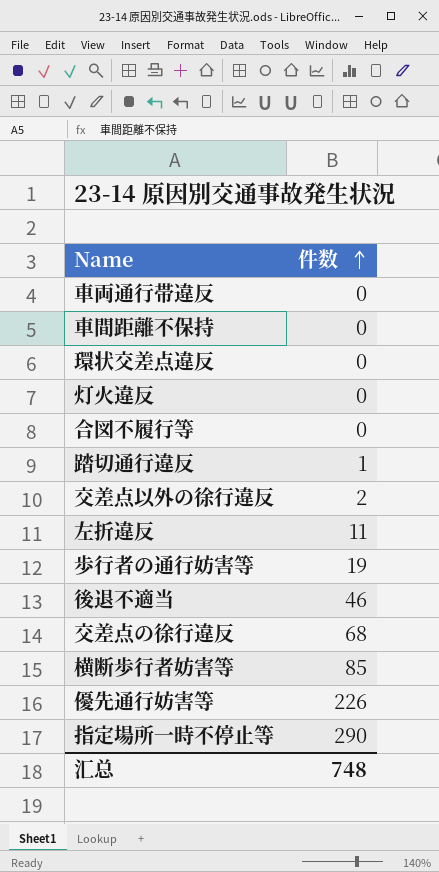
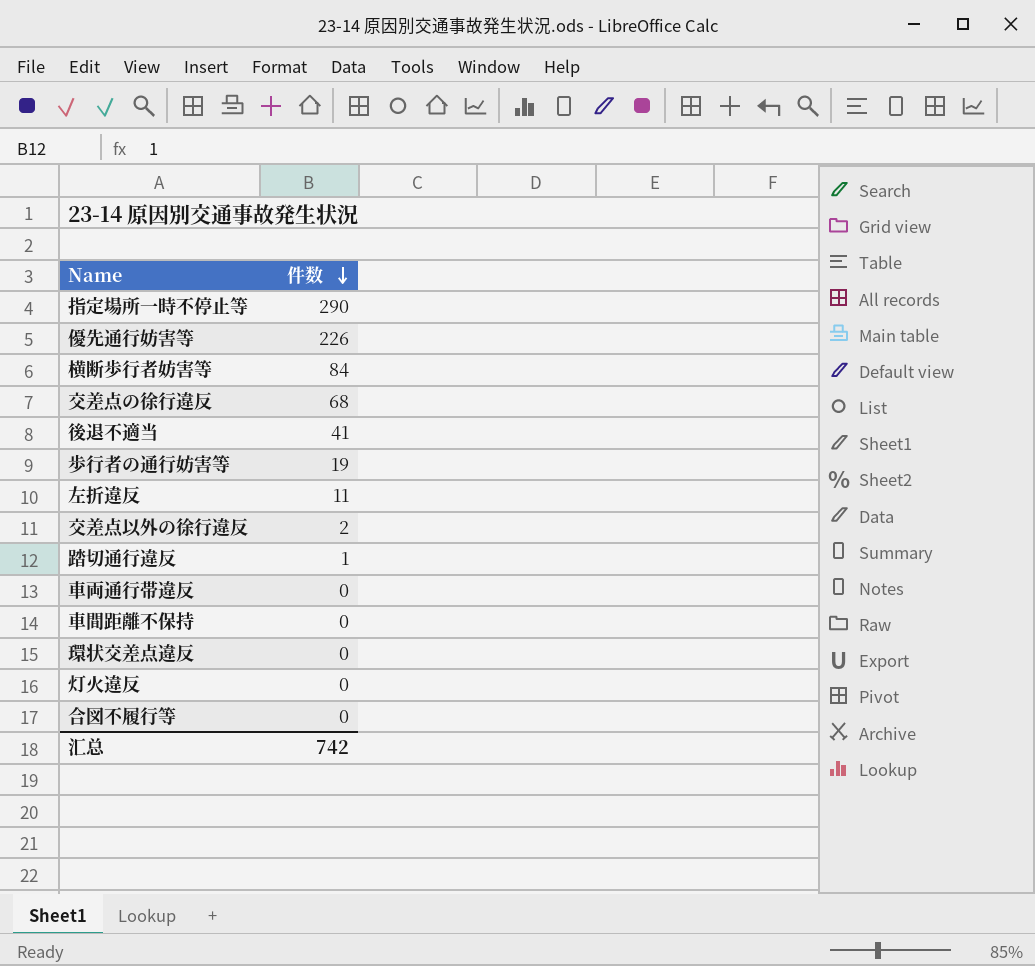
row order: 件数 ascending -> 件数 descending
横断歩行者妨害等 | 件数: 85 -> 84
後退不適当 | 件数: 46 -> 41
汇总 | 件数: 748 -> 742

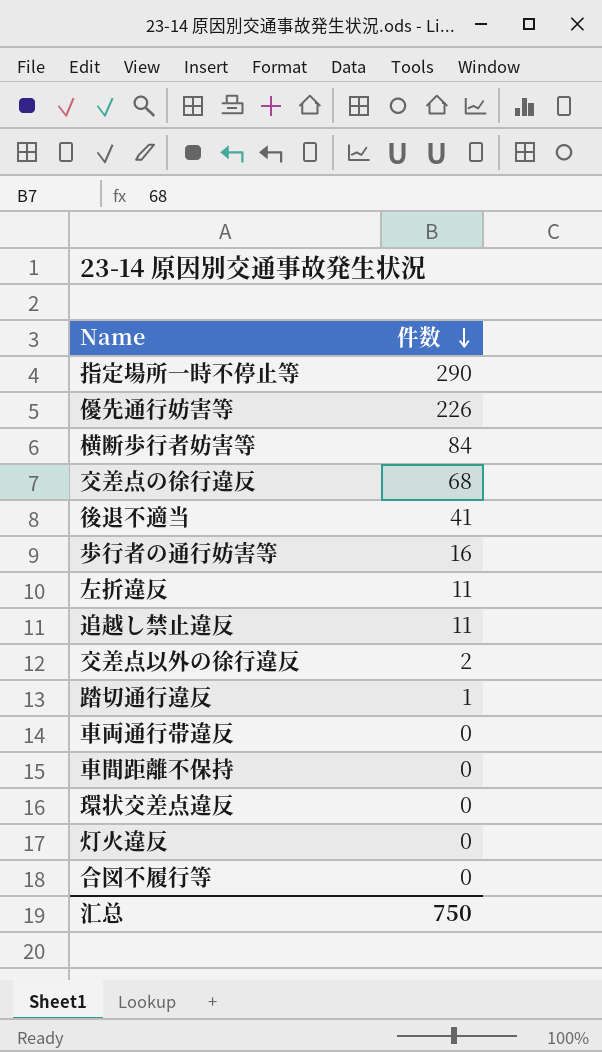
歩行者の通行妨害等 | 件数: 19 -> 16
row 追越し禁止違反: none -> 11
汇总 | 件数: 742 -> 750

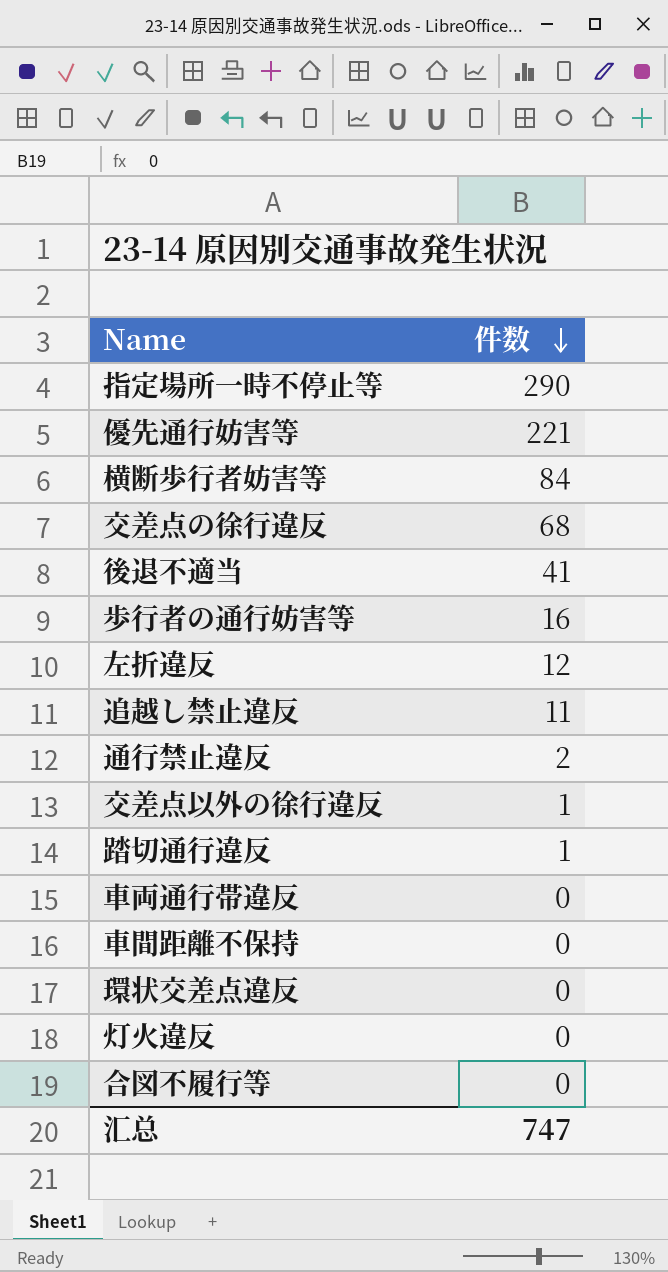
優先通行妨害等 | 件数: 226 -> 221
左折違反 | 件数: 11 -> 12
row 通行禁止違反: none -> 2
交差点以外の徐行違反 | 件数: 2 -> 1
汇总 | 件数: 750 -> 747

